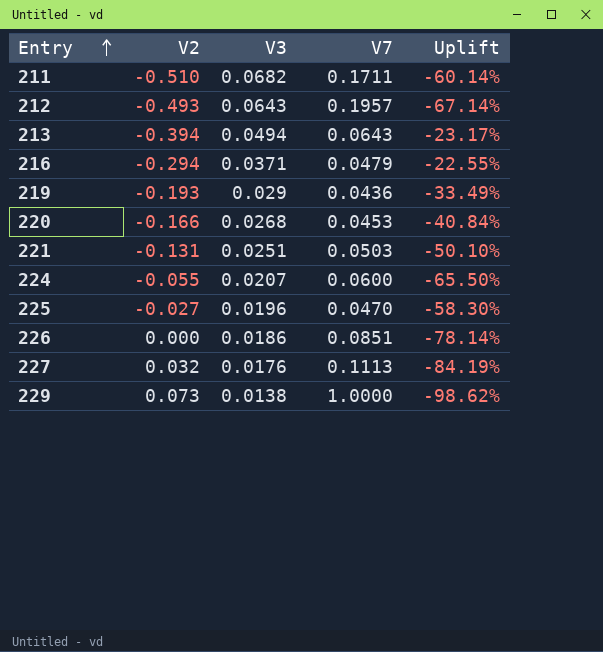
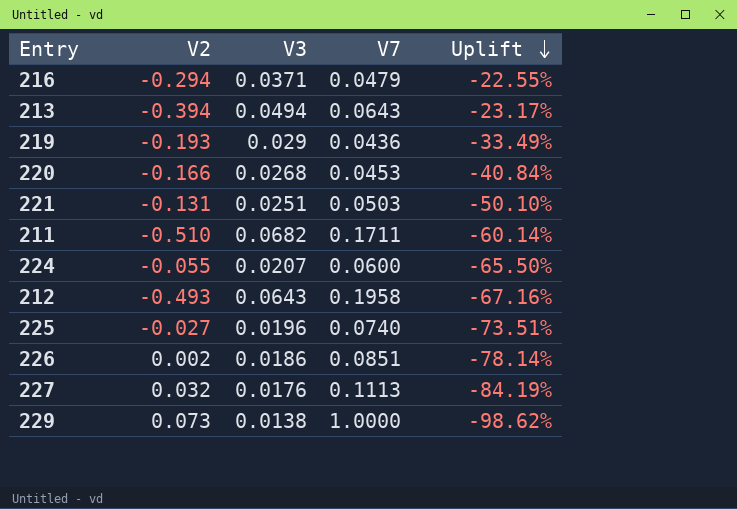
row order: Entry ascending -> Uplift descending
212 | V7: 0.1957 -> 0.1958
212 | Uplift: -67.14% -> -67.16%
225 | V7: 0.0470 -> 0.0740
225 | Uplift: -58.30% -> -73.51%
226 | V2: 0.000 -> 0.002

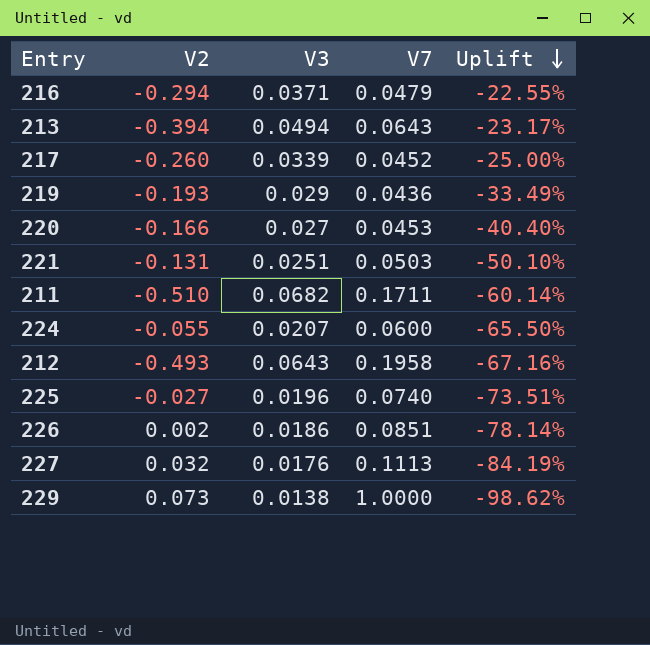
row 217: none -> -0.260 | 0.0339 | 0.0452 | -25.00%
220 | V3: 0.0268 -> 0.027
220 | Uplift: -40.84% -> -40.40%

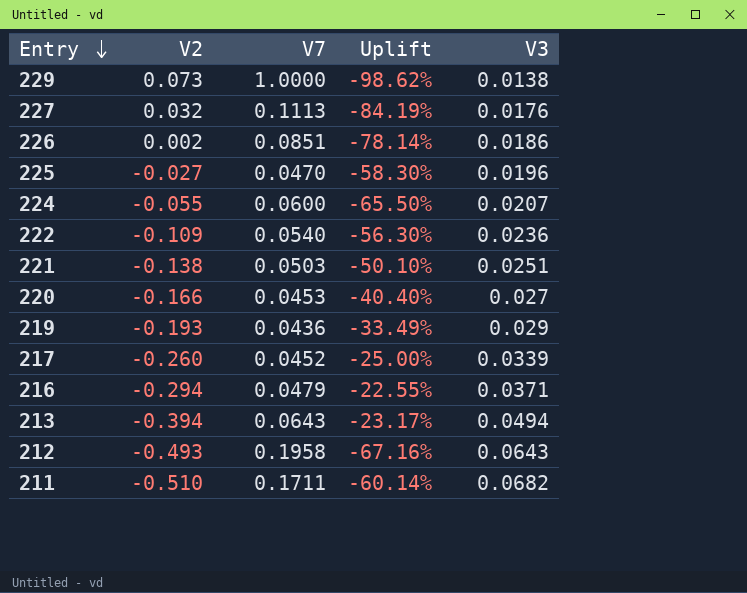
row order: Uplift descending -> Entry descending
column V3 | position: 3 -> 5
225 | V7: 0.0740 -> 0.0470
225 | Uplift: -73.51% -> -58.30%
row 222: none -> -0.109 | 0.0540 | -56.30% | 0.0236
221 | V2: -0.131 -> -0.138

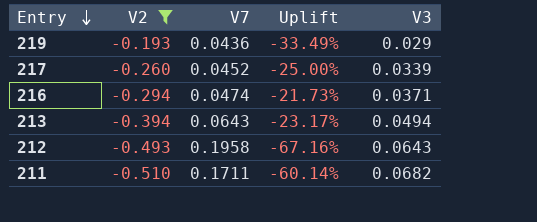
filter: none -> V2 <= -0.193
216 | V7: 0.0479 -> 0.0474
216 | Uplift: -22.55% -> -21.73%

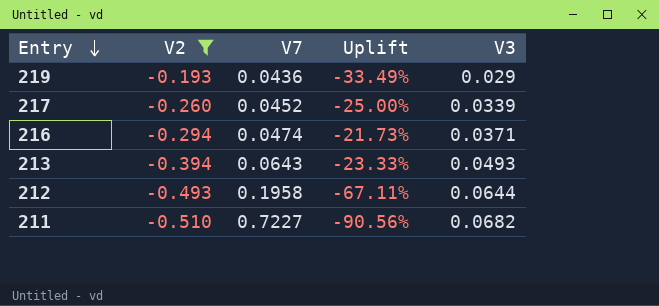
213 | Uplift: -23.17% -> -23.33%
213 | V3: 0.0494 -> 0.0493
212 | Uplift: -67.16% -> -67.11%
212 | V3: 0.0643 -> 0.0644
211 | V7: 0.1711 -> 0.7227
211 | Uplift: -60.14% -> -90.56%

